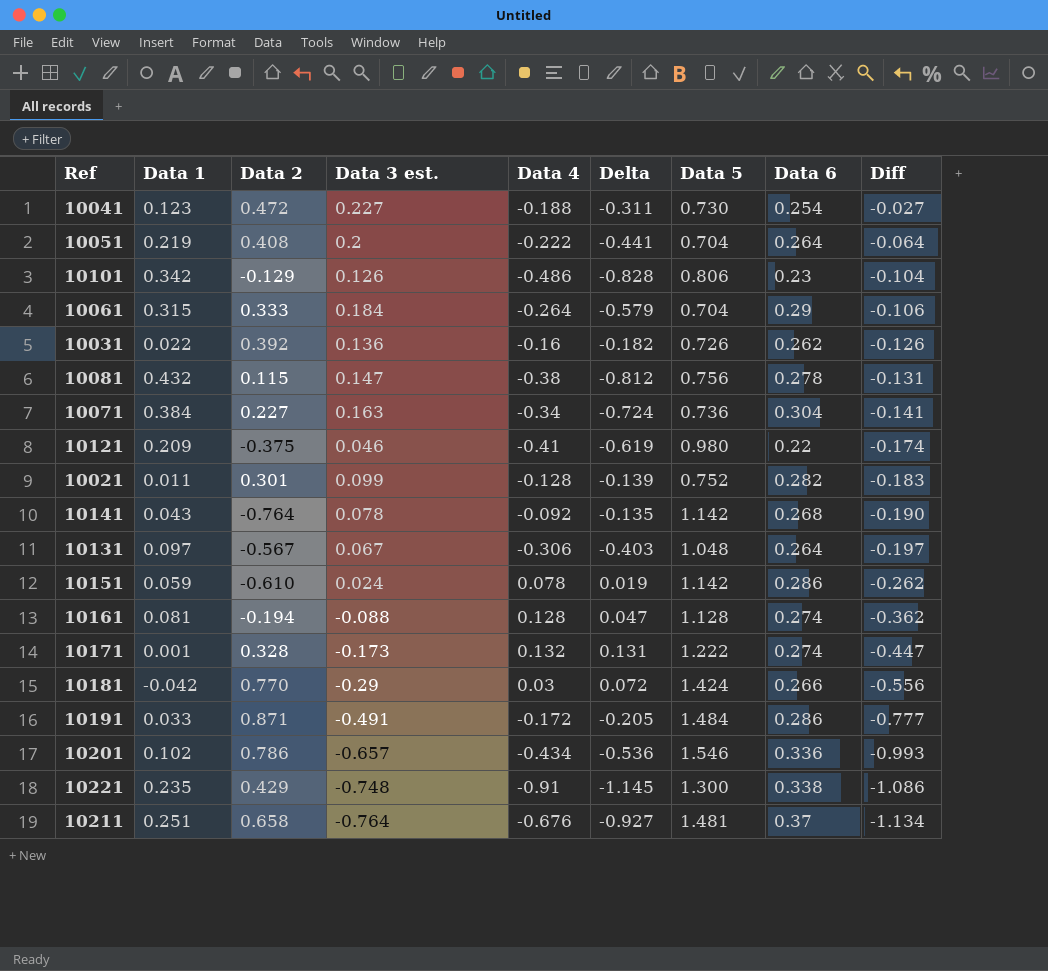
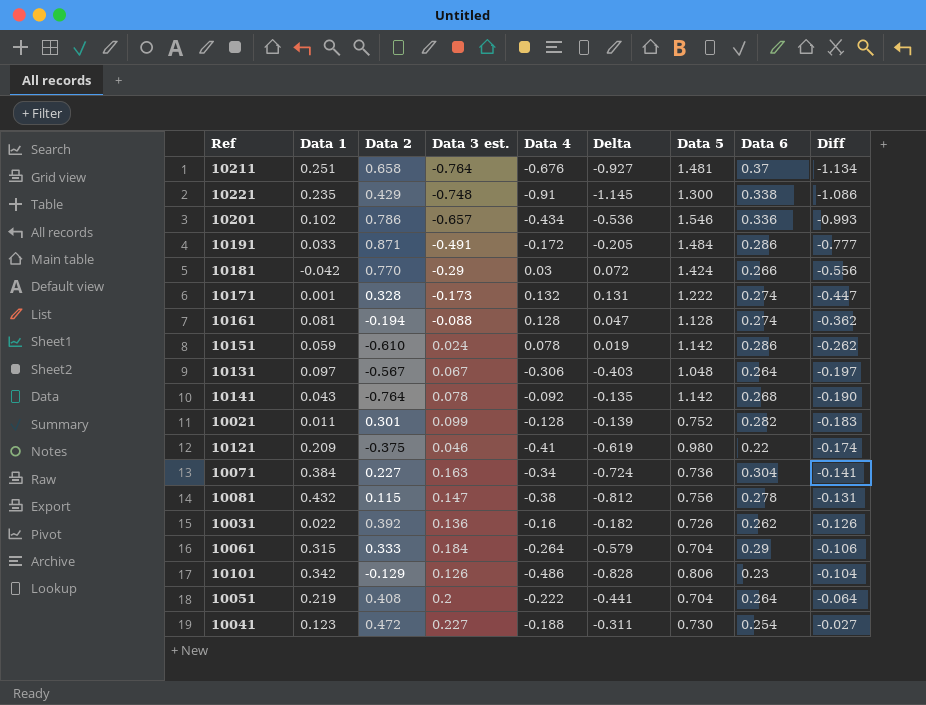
row order: Diff descending -> Diff ascending

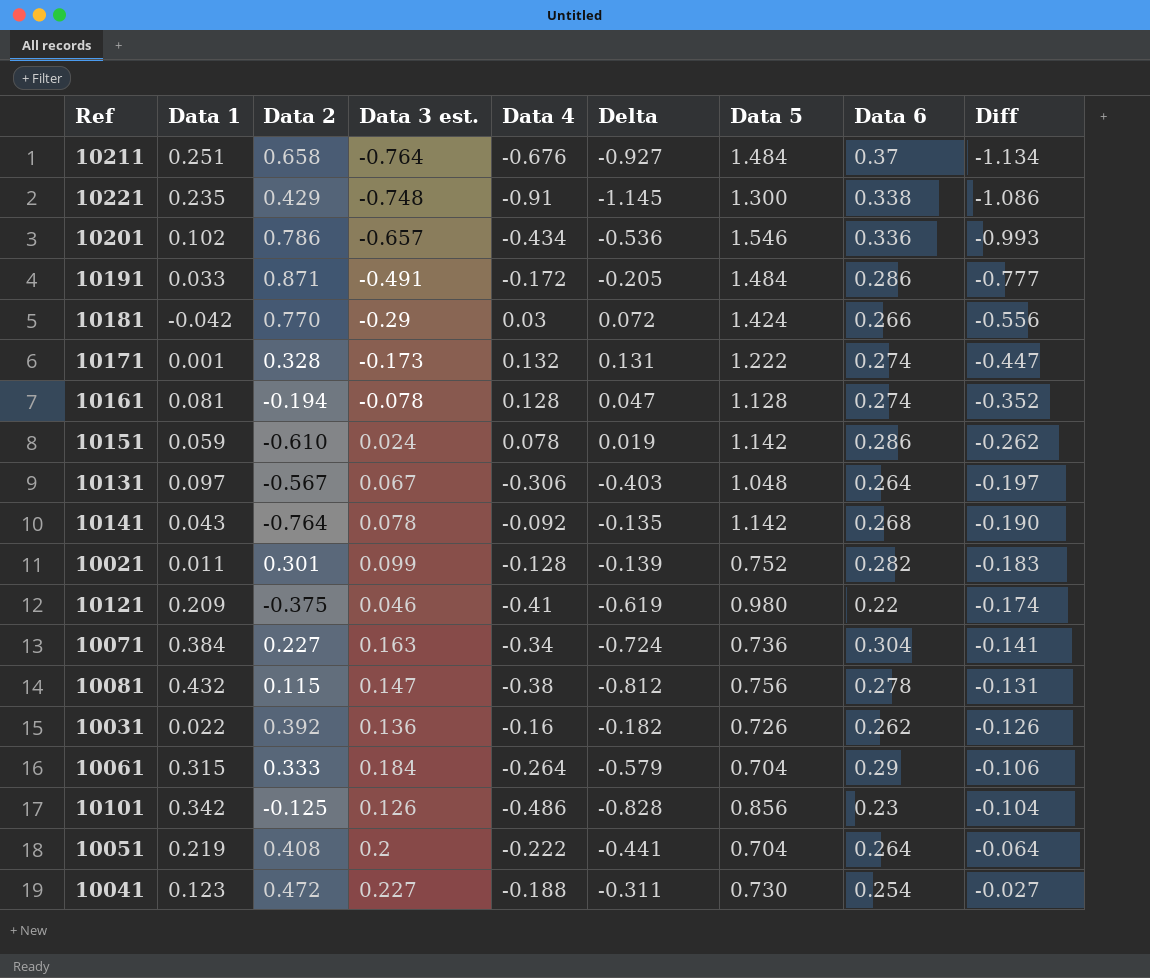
10211 | Data 5: 1.481 -> 1.484
10161 | Data 3 est.: -0.088 -> -0.078
10161 | Diff: -0.362 -> -0.352
10101 | Data 2: -0.129 -> -0.125
10101 | Data 5: 0.806 -> 0.856

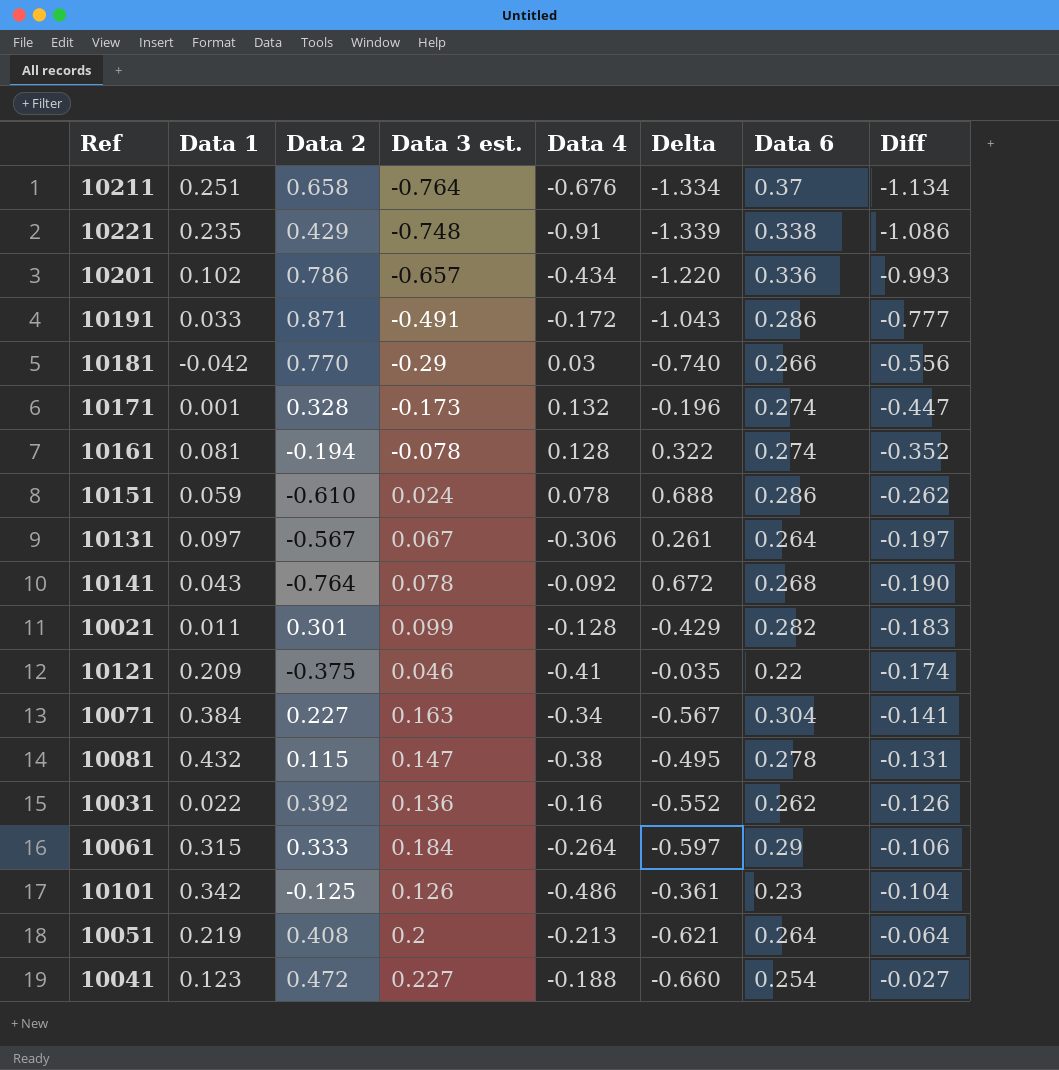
column Data 5 | position: 7 -> none
column Delta | formula: [Data 4] - [Data 1] -> [Data 4] - [Data 2]
10051 | Data 4: -0.222 -> -0.213

